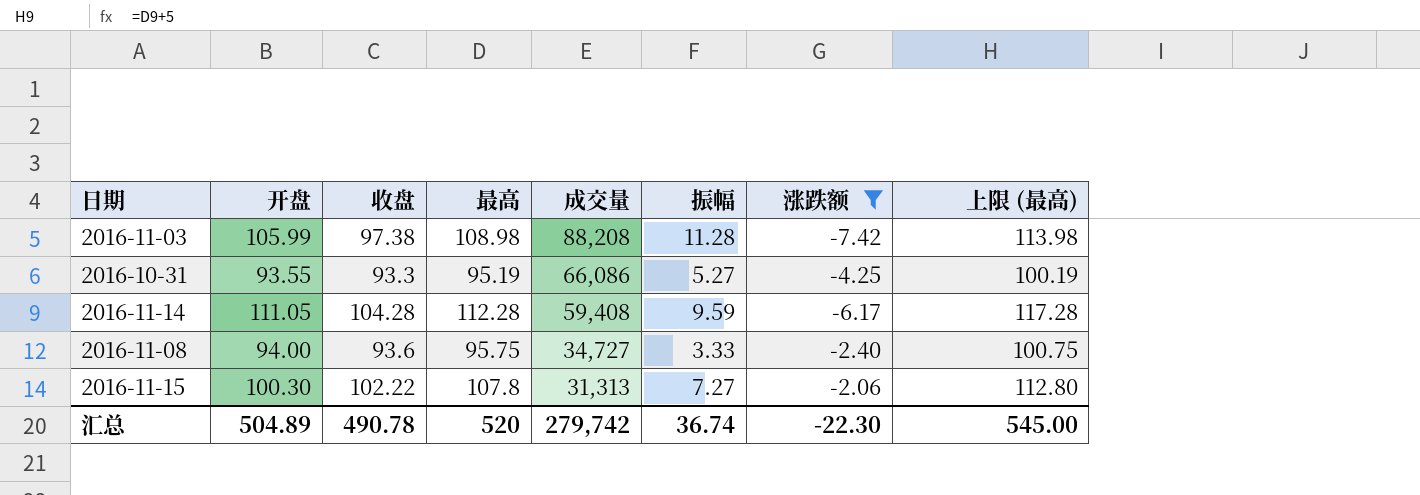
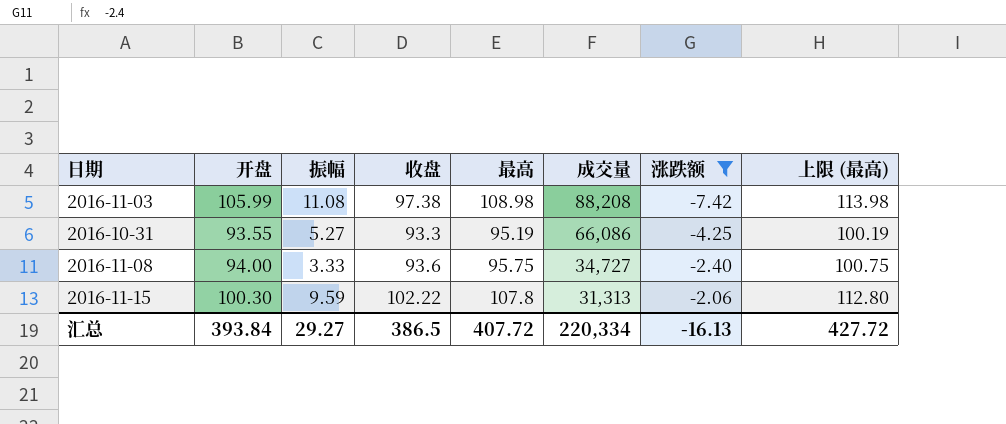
column 振幅 | position: 6 -> 3
row 2016-11-14: 111.05 | 104.28 | 112.28 | 59,408 | 9.59 | -6.17 | 117.28 -> none
2016-11-03 | 振幅: 11.28 -> 11.08
2016-11-15 | 振幅: 7.27 -> 9.59
汇总 | 开盘: 504.89 -> 393.84
汇总 | 振幅: 36.74 -> 29.27
汇总 | 收盘: 490.78 -> 386.5
汇总 | 最高: 520 -> 407.72
汇总 | 成交量: 279,742 -> 220,334
汇总 | 涨跌额: -22.30 -> -16.13
汇总 | 上限 (最高): 545.00 -> 427.72

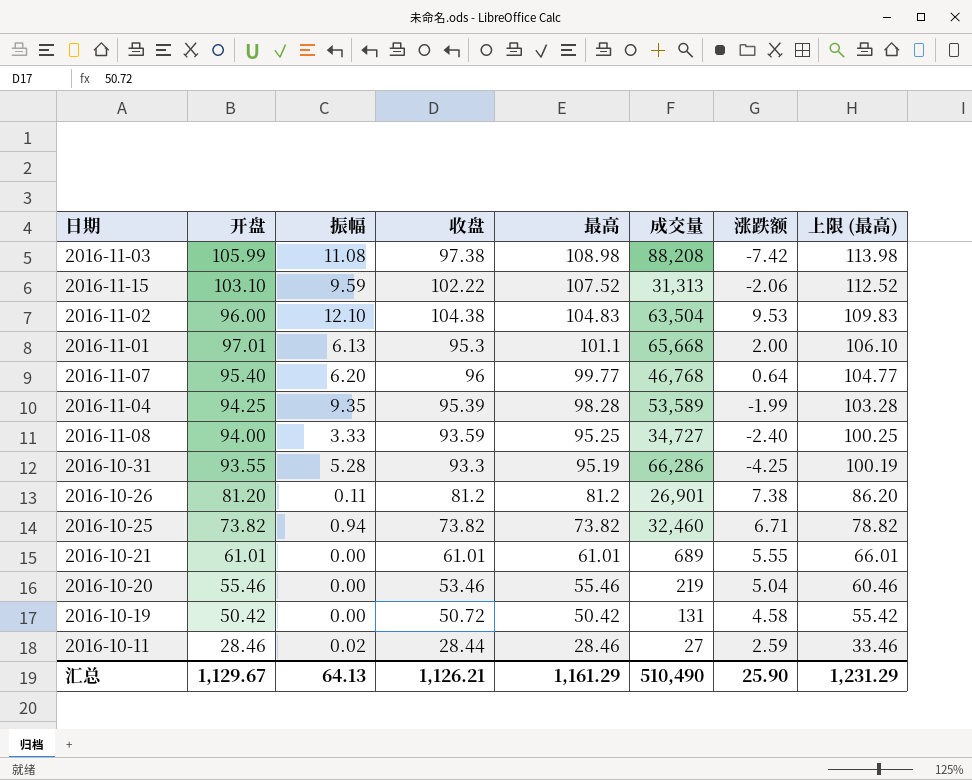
filter: 涨跌额 <= -2.06 -> none
row order: 成交量 descending -> 最高 descending
2016-11-15 | 开盘: 100.30 -> 103.10
2016-11-15 | 最高: 107.8 -> 107.52
2016-11-15 | 上限 (最高): 112.80 -> 112.52
2016-11-08 | 收盘: 93.6 -> 93.59
2016-11-08 | 最高: 95.75 -> 95.25
2016-11-08 | 上限 (最高): 100.75 -> 100.25
2016-10-31 | 振幅: 5.27 -> 5.28
2016-10-31 | 成交量: 66,086 -> 66,286
汇总 | 开盘: 393.84 -> 1,129.67
汇总 | 振幅: 29.27 -> 64.13
汇总 | 收盘: 386.5 -> 1,126.21
汇总 | 最高: 407.72 -> 1,161.29
汇总 | 成交量: 220,334 -> 510,490
汇总 | 涨跌额: -16.13 -> 25.90
汇总 | 上限 (最高): 427.72 -> 1,231.29

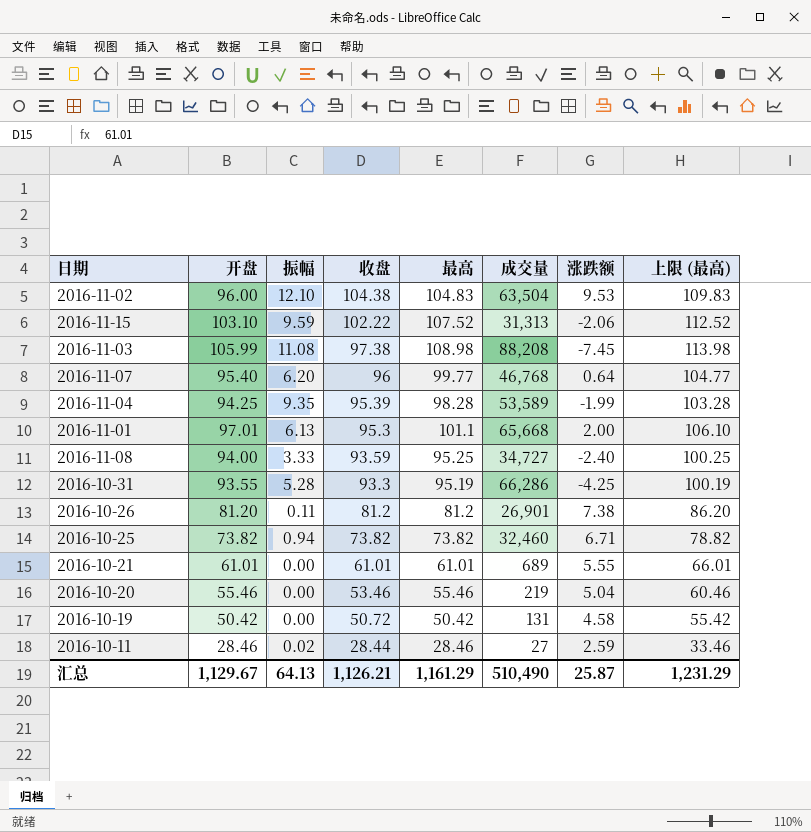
row order: 最高 descending -> 收盘 descending
2016-11-03 | 涨跌额: -7.42 -> -7.45
汇总 | 涨跌额: 25.90 -> 25.87

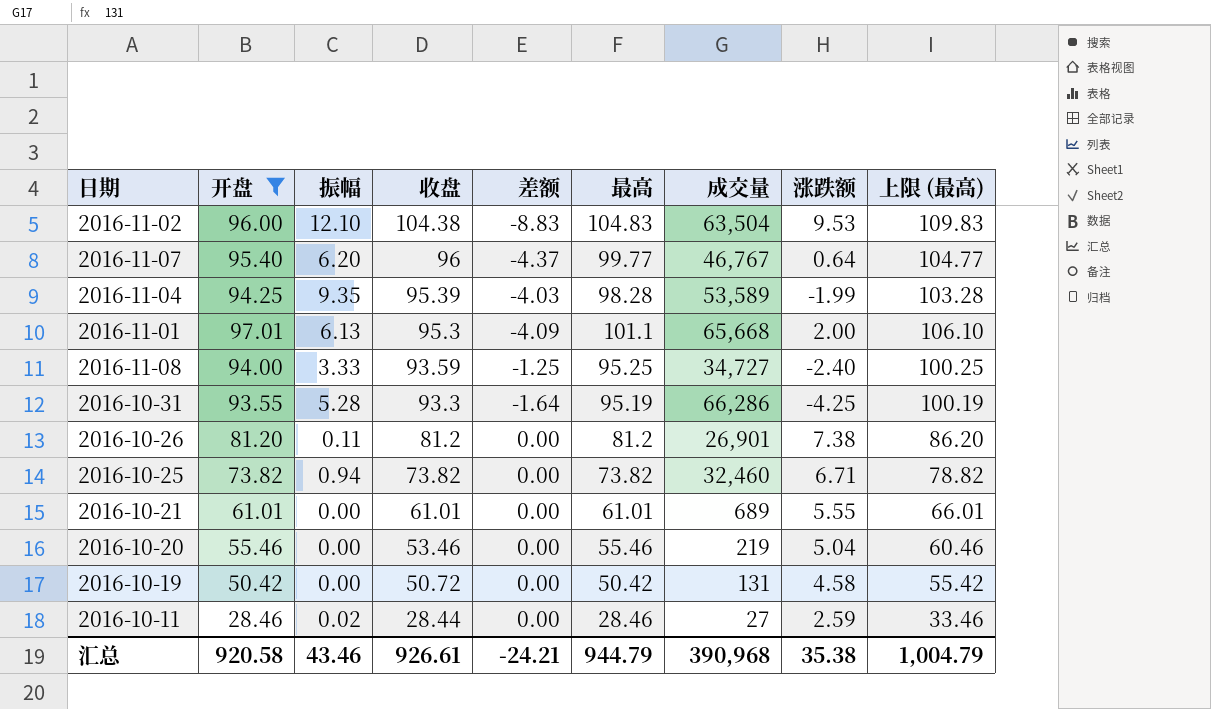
filter: none -> 开盘 <= 97.01
column 差额 | formula: none -> [开盘] - [最高]
2016-11-07 | 成交量: 46,768 -> 46,767
汇总 | 开盘: 1,129.67 -> 920.58
汇总 | 振幅: 64.13 -> 43.46
汇总 | 收盘: 1,126.21 -> 926.61
汇总 | 最高: 1,161.29 -> 944.79
汇总 | 成交量: 510,490 -> 390,968
汇总 | 涨跌额: 25.87 -> 35.38
汇总 | 上限 (最高): 1,231.29 -> 1,004.79

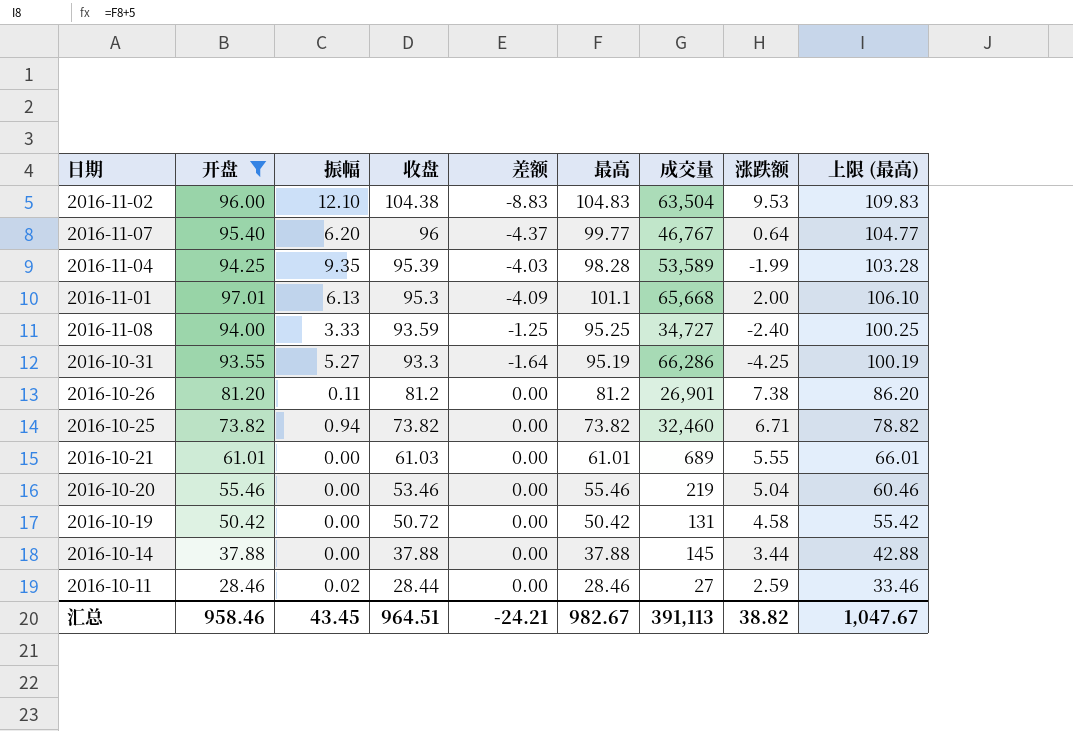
2016-10-31 | 振幅: 5.28 -> 5.27
2016-10-21 | 收盘: 61.01 -> 61.03
row 2016-10-14: none -> 37.88 | 0.00 | 37.88 | 0.00 | 37.88 | 145 | 3.44 | 42.88
汇总 | 开盘: 920.58 -> 958.46
汇总 | 振幅: 43.46 -> 43.45
汇总 | 收盘: 926.61 -> 964.51
汇总 | 最高: 944.79 -> 982.67
汇总 | 成交量: 390,968 -> 391,113
汇总 | 涨跌额: 35.38 -> 38.82
汇总 | 上限 (最高): 1,004.79 -> 1,047.67

